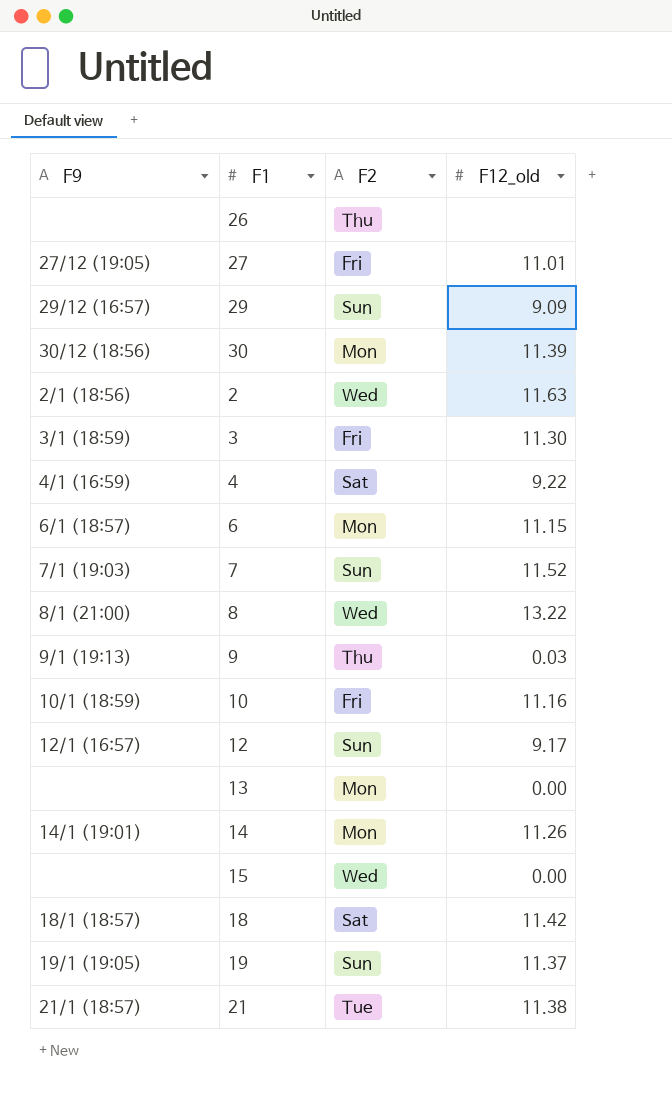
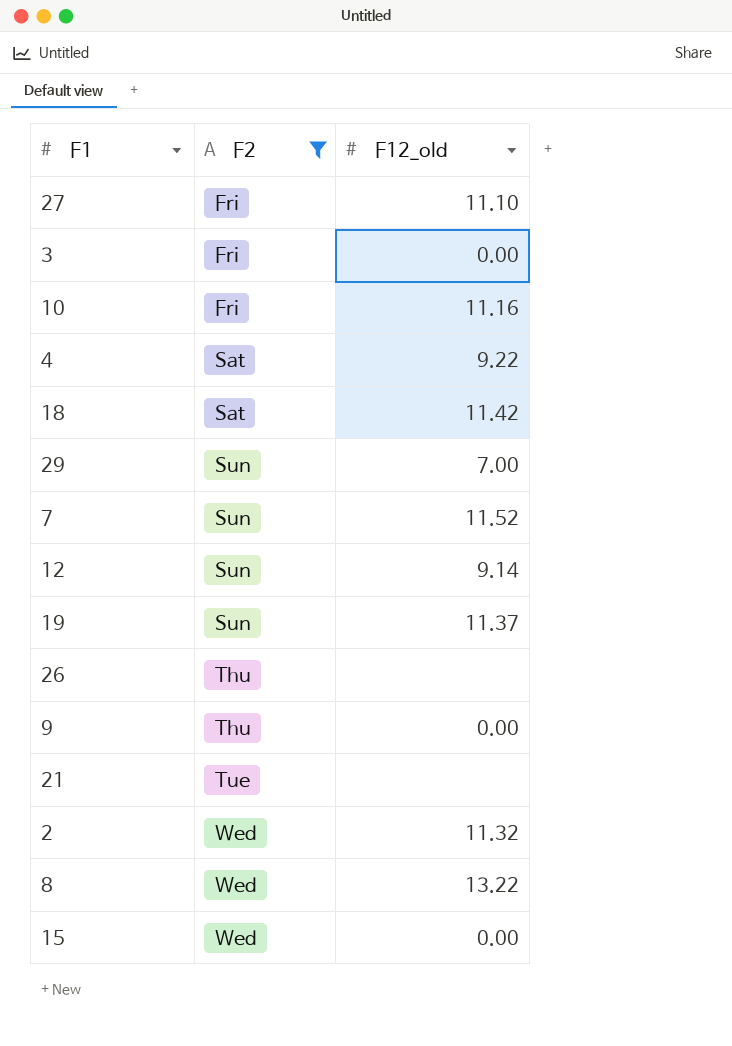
filter: none -> F2 != Mon
row order: none -> F2 ascending
column F9 | position: 1 -> none
27 | F12_old: 11.01 -> 11.10
3 | F12_old: 11.30 -> 0.00
29 | F12_old: 9.09 -> 7.00
12 | F12_old: 9.17 -> 9.14
9 | F12_old: 0.03 -> 0.00
21 | F12_old: 11.38 -> none
2 | F12_old: 11.63 -> 11.32

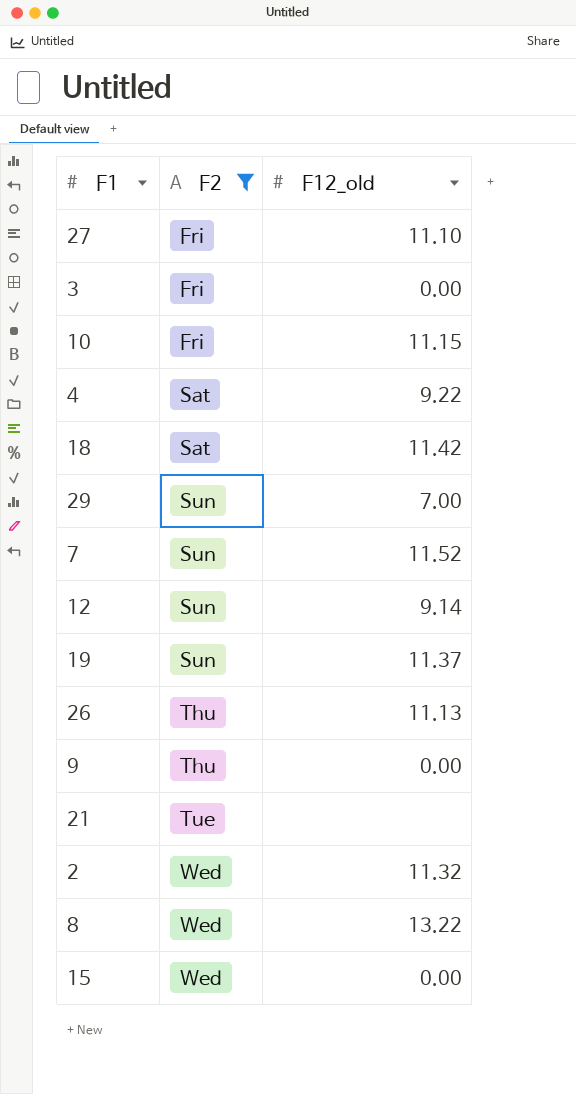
10 | F12_old: 11.16 -> 11.15
26 | F12_old: none -> 11.13

